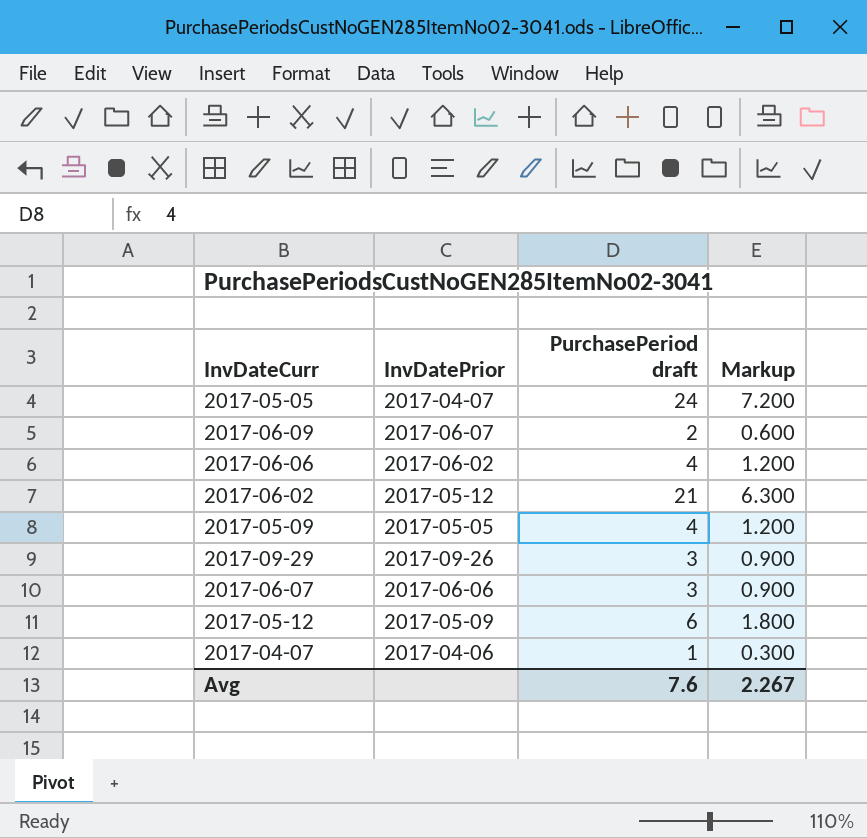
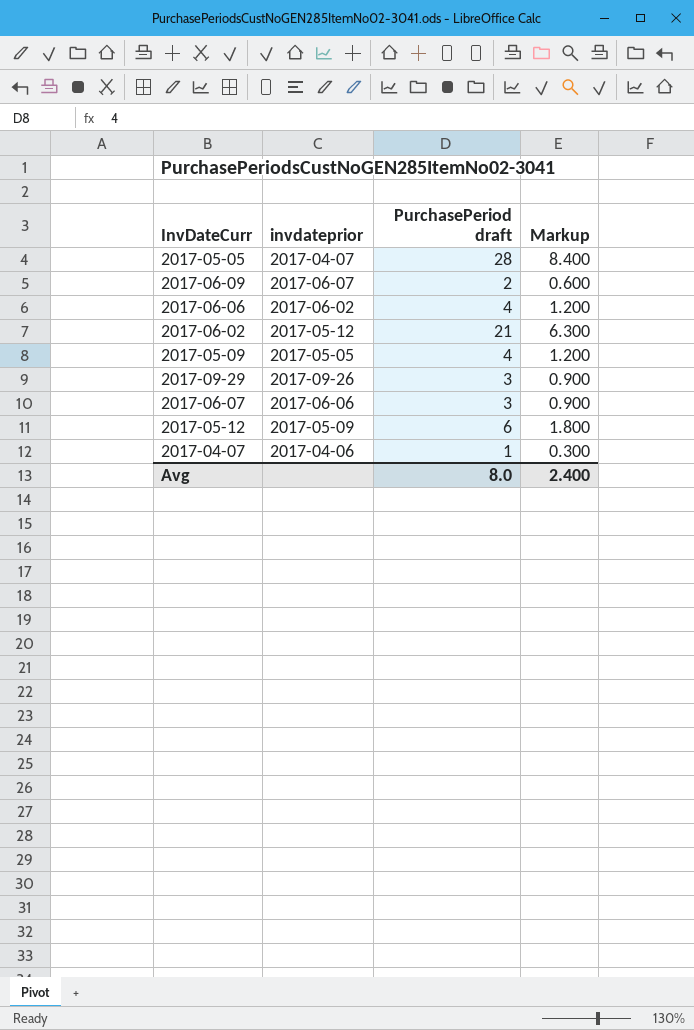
column name: InvDatePrior -> invdateprior
2017-05-05 | PurchasePeriod draft: 24 -> 28
2017-05-05 | Markup: 7.200 -> 8.400
Avg | PurchasePeriod draft: 7.6 -> 8.0
Avg | Markup: 2.267 -> 2.400

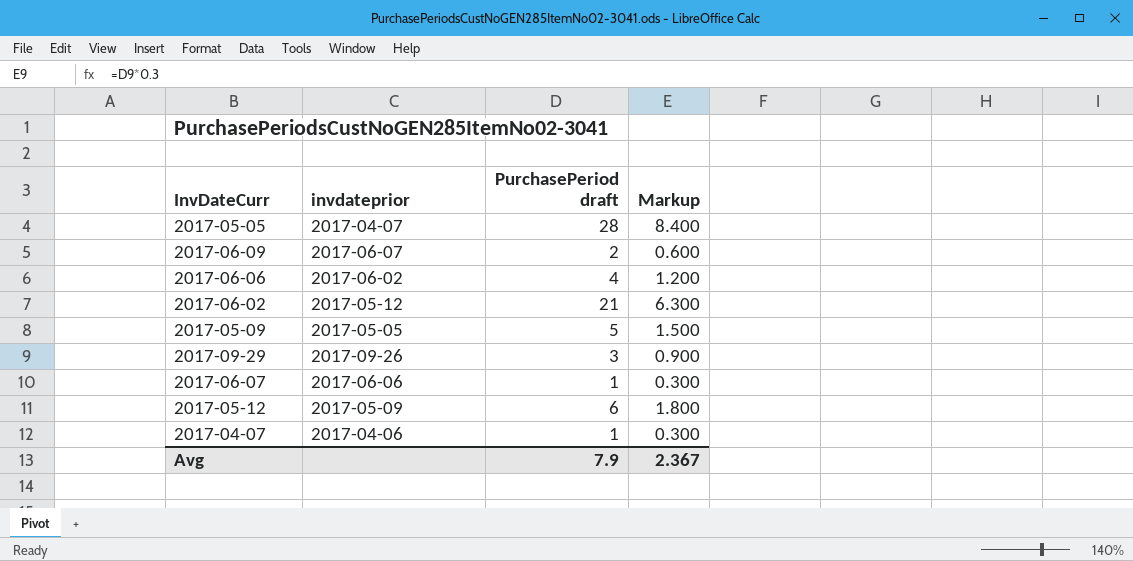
2017-05-09 | PurchasePeriod draft: 4 -> 5
2017-05-09 | Markup: 1.200 -> 1.500
2017-06-07 | PurchasePeriod draft: 3 -> 1
2017-06-07 | Markup: 0.900 -> 0.300
Avg | PurchasePeriod draft: 8.0 -> 7.9
Avg | Markup: 2.400 -> 2.367

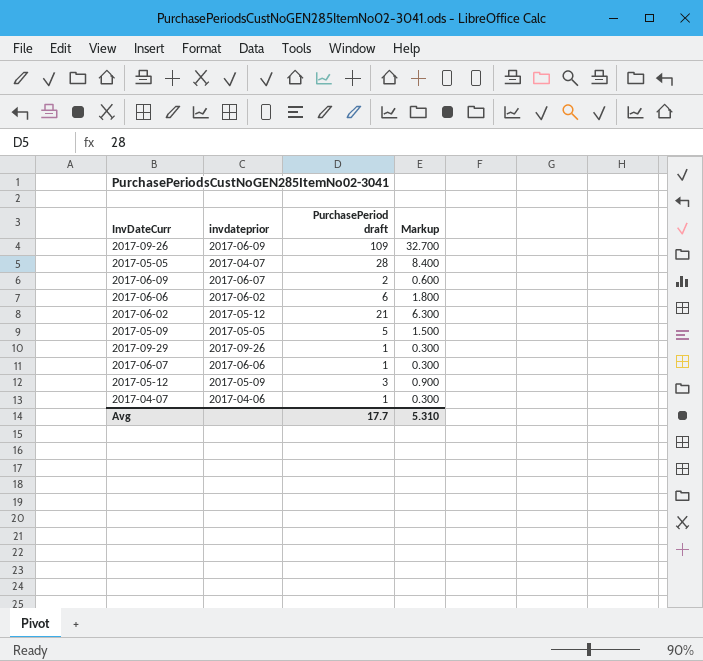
row 2017-09-26: none -> 2017-06-09 | 109 | 32.700
2017-06-06 | PurchasePeriod draft: 4 -> 6
2017-06-06 | Markup: 1.200 -> 1.800
2017-09-29 | PurchasePeriod draft: 3 -> 1
2017-09-29 | Markup: 0.900 -> 0.300
2017-05-12 | PurchasePeriod draft: 6 -> 3
2017-05-12 | Markup: 1.800 -> 0.900
Avg | PurchasePeriod draft: 7.9 -> 17.7
Avg | Markup: 2.367 -> 5.310

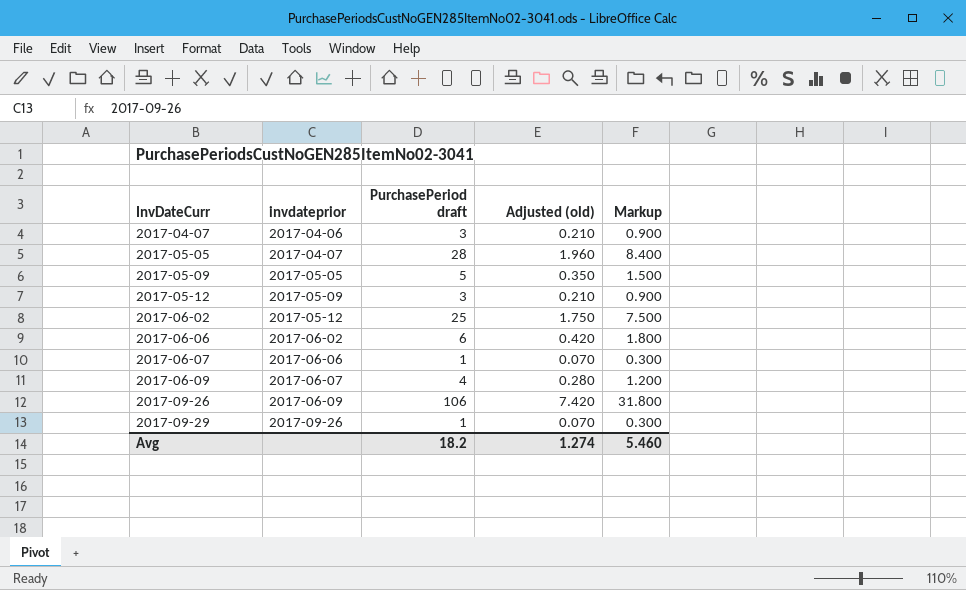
row order: none -> InvDateCurr ascending
column Adjusted (old) | formula: none -> [PurchasePeriod draft] * 0.07
2017-04-07 | PurchasePeriod draft: 1 -> 3
2017-04-07 | Markup: 0.300 -> 0.900
2017-06-02 | PurchasePeriod draft: 21 -> 25
2017-06-02 | Markup: 6.300 -> 7.500
2017-06-09 | PurchasePeriod draft: 2 -> 4
2017-06-09 | Markup: 0.600 -> 1.200
2017-09-26 | PurchasePeriod draft: 109 -> 106
2017-09-26 | Markup: 32.700 -> 31.800
Avg | PurchasePeriod draft: 17.7 -> 18.2
Avg | Markup: 5.310 -> 5.460

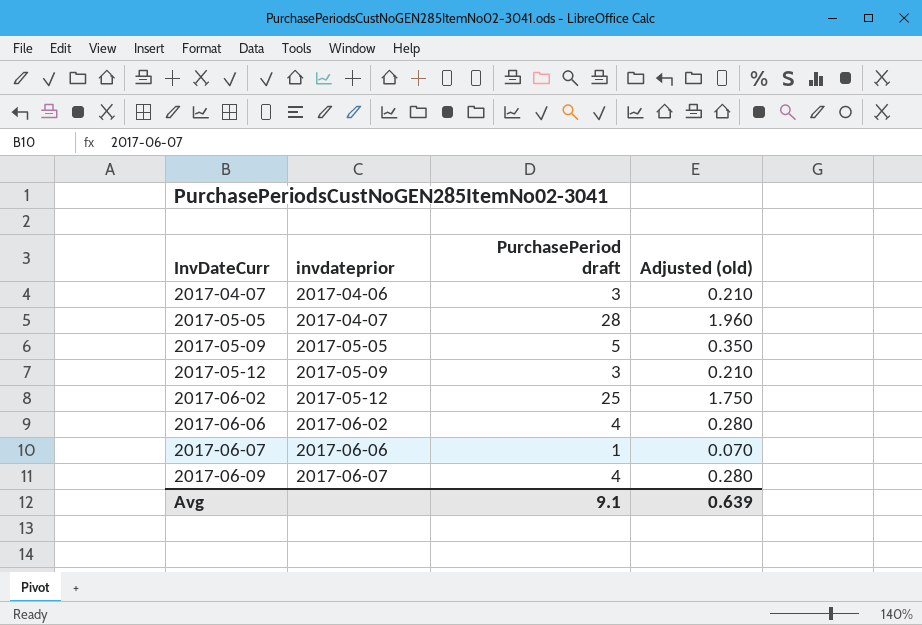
column Markup | formula: [PurchasePeriod draft] * 0.3 -> none
row 2017-09-26: 2017-06-09 | 106 | 7.420 | 31.800 -> none
row 2017-09-29: 2017-09-26 | 1 | 0.070 | 0.300 -> none
2017-06-06 | PurchasePeriod draft: 6 -> 4
2017-06-06 | Adjusted (old): 0.420 -> 0.280
Avg | PurchasePeriod draft: 18.2 -> 9.1
Avg | Adjusted (old): 1.274 -> 0.639

